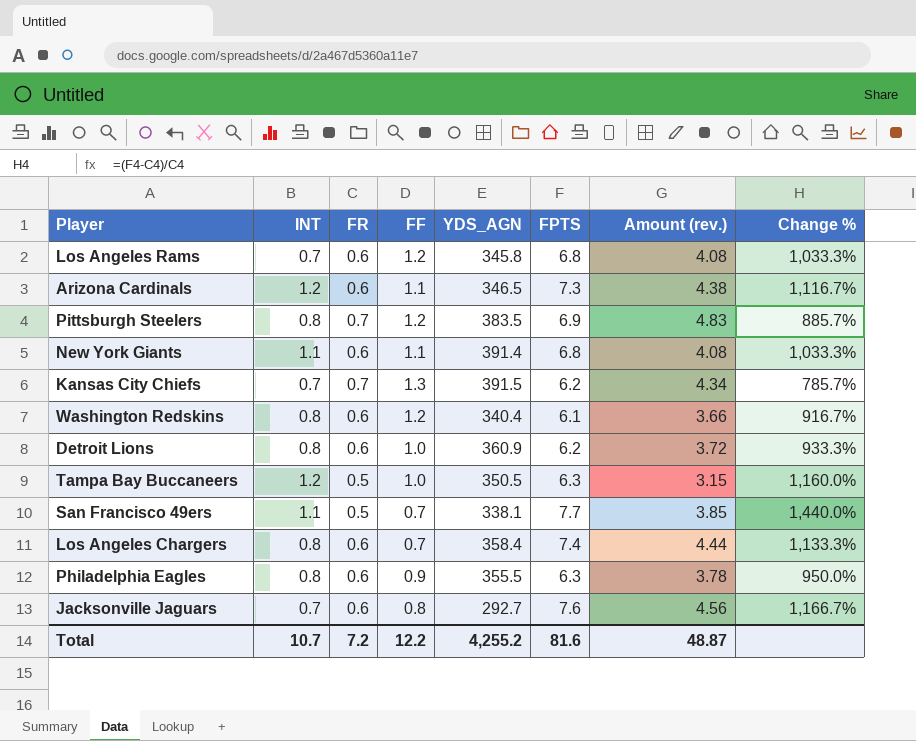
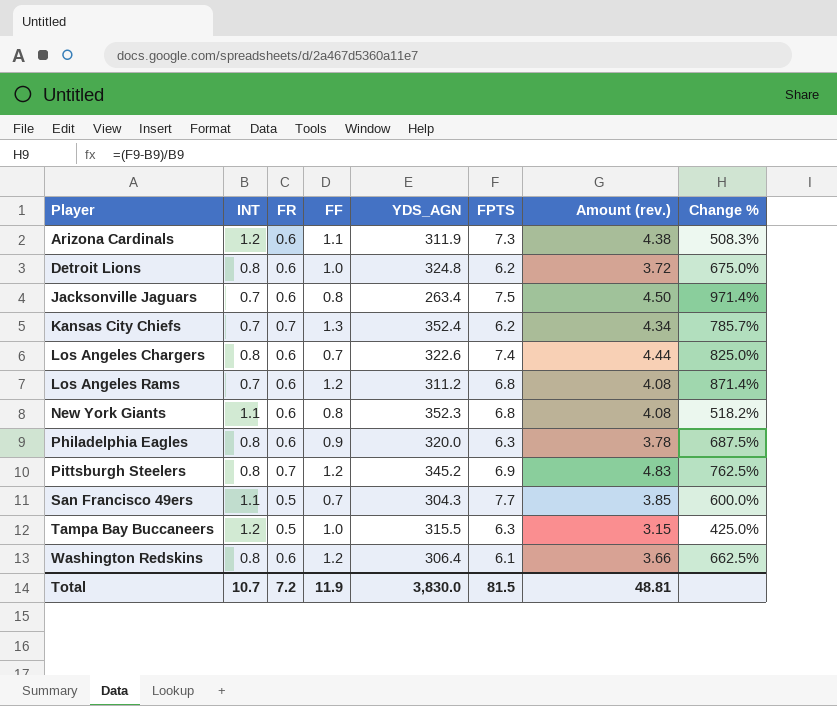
row order: none -> Player ascending
column Change % | formula: ([FPTS] - [FR]) / [FR] -> ([FPTS] - [INT]) / [INT]
Arizona Cardinals | YDS_AGN: 346.5 -> 311.9
Detroit Lions | YDS_AGN: 360.9 -> 324.8
Jacksonville Jaguars | YDS_AGN: 292.7 -> 263.4
Jacksonville Jaguars | FPTS: 7.6 -> 7.5
Jacksonville Jaguars | Amount (rev.): 4.56 -> 4.50
Kansas City Chiefs | YDS_AGN: 391.5 -> 352.4
Los Angeles Chargers | YDS_AGN: 358.4 -> 322.6
Los Angeles Rams | YDS_AGN: 345.8 -> 311.2
New York Giants | FF: 1.1 -> 0.8
New York Giants | YDS_AGN: 391.4 -> 352.3
Philadelphia Eagles | YDS_AGN: 355.5 -> 320.0
Pittsburgh Steelers | YDS_AGN: 383.5 -> 345.2
San Francisco 49ers | YDS_AGN: 338.1 -> 304.3
Tampa Bay Buccaneers | YDS_AGN: 350.5 -> 315.5
Washington Redskins | YDS_AGN: 340.4 -> 306.4
Total | FF: 12.2 -> 11.9
Total | YDS_AGN: 4,255.2 -> 3,830.0
Total | FPTS: 81.6 -> 81.5
Total | Amount (rev.): 48.87 -> 48.81

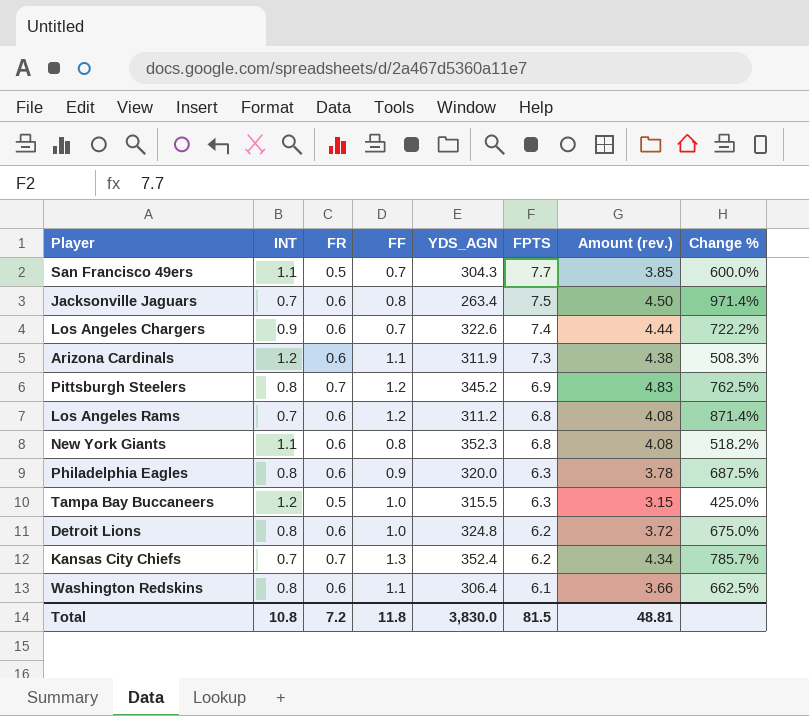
row order: Player ascending -> FPTS descending
Los Angeles Chargers | INT: 0.8 -> 0.9
Los Angeles Chargers | Change %: 825.0% -> 722.2%
Washington Redskins | FF: 1.2 -> 1.1
Total | INT: 10.7 -> 10.8
Total | FF: 11.9 -> 11.8

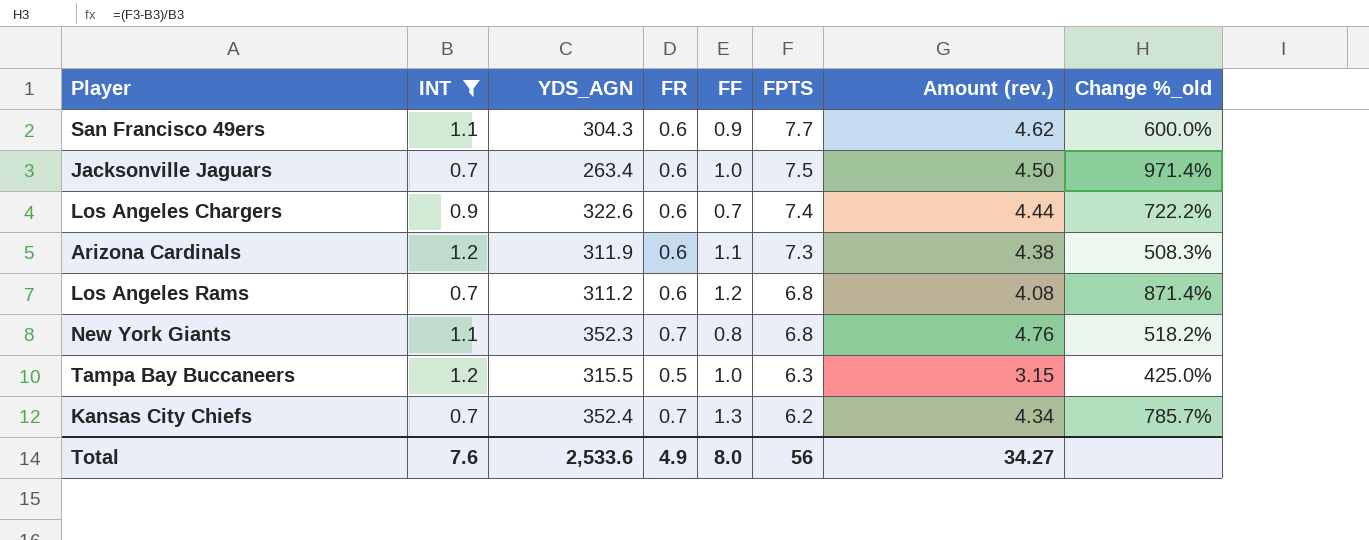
filter: none -> INT != 0.8
column YDS_AGN | position: 5 -> 3
column name: Change % -> Change %_old
San Francisco 49ers | FR: 0.5 -> 0.6
San Francisco 49ers | FF: 0.7 -> 0.9
San Francisco 49ers | Amount (rev.): 3.85 -> 4.62
Jacksonville Jaguars | FF: 0.8 -> 1.0
New York Giants | FR: 0.6 -> 0.7
New York Giants | Amount (rev.): 4.08 -> 4.76
Total | INT: 10.8 -> 7.6
Total | YDS_AGN: 3,830.0 -> 2,533.6
Total | FR: 7.2 -> 4.9
Total | FF: 11.8 -> 8.0
Total | FPTS: 81.5 -> 56
Total | Amount (rev.): 48.81 -> 34.27

